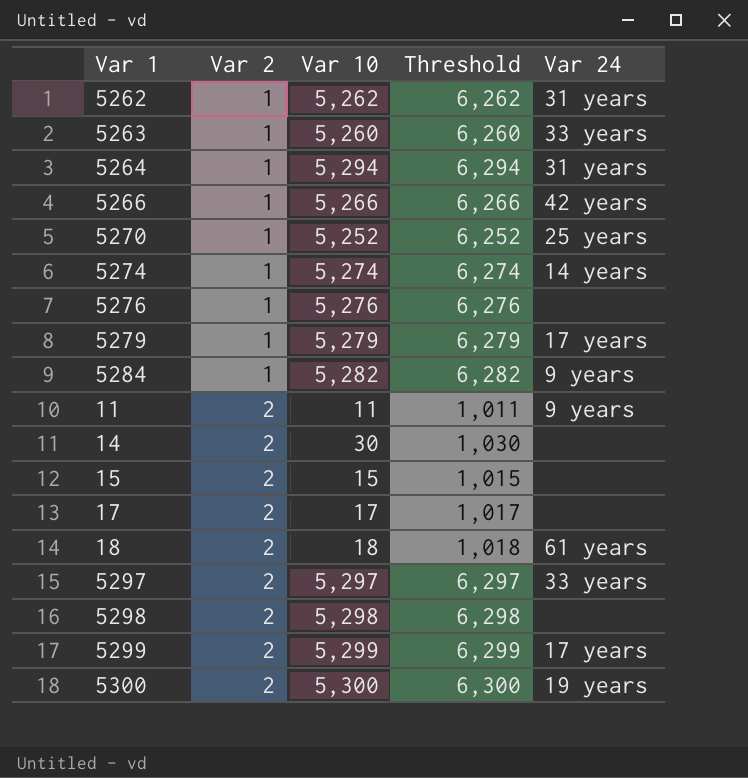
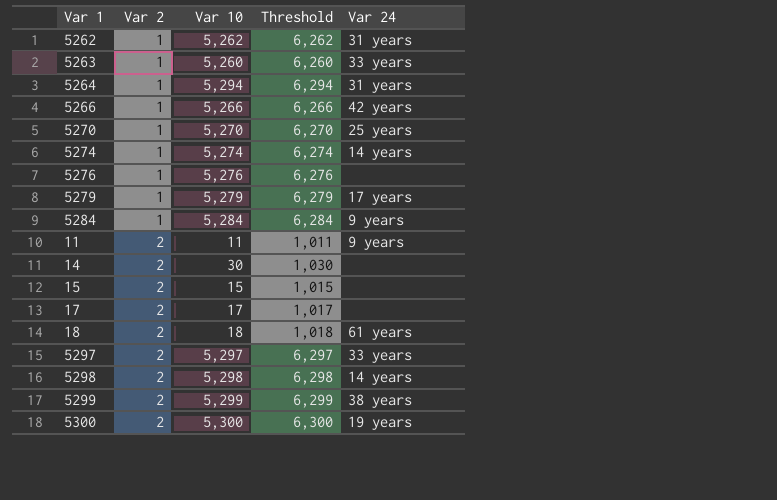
5270 | Var 10: 5,252 -> 5,270
5270 | Threshold: 6,252 -> 6,270
5284 | Var 10: 5,282 -> 5,284
5284 | Threshold: 6,282 -> 6,284
5298 | Var 24: none -> 14 years
5299 | Var 24: 17 years -> 38 years

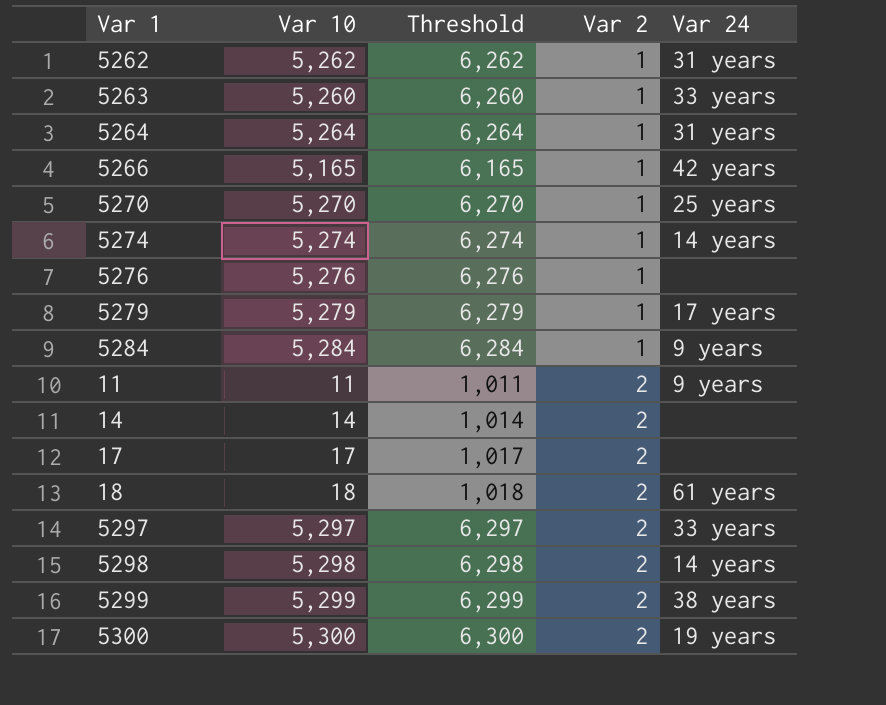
column Var 2 | position: 2 -> 4
row 15: 2 | 15 | 1,015 | none -> none
5264 | Var 10: 5,294 -> 5,264
5264 | Threshold: 6,294 -> 6,264
5266 | Var 10: 5,266 -> 5,165
5266 | Threshold: 6,266 -> 6,165
14 | Var 10: 30 -> 14
14 | Threshold: 1,030 -> 1,014

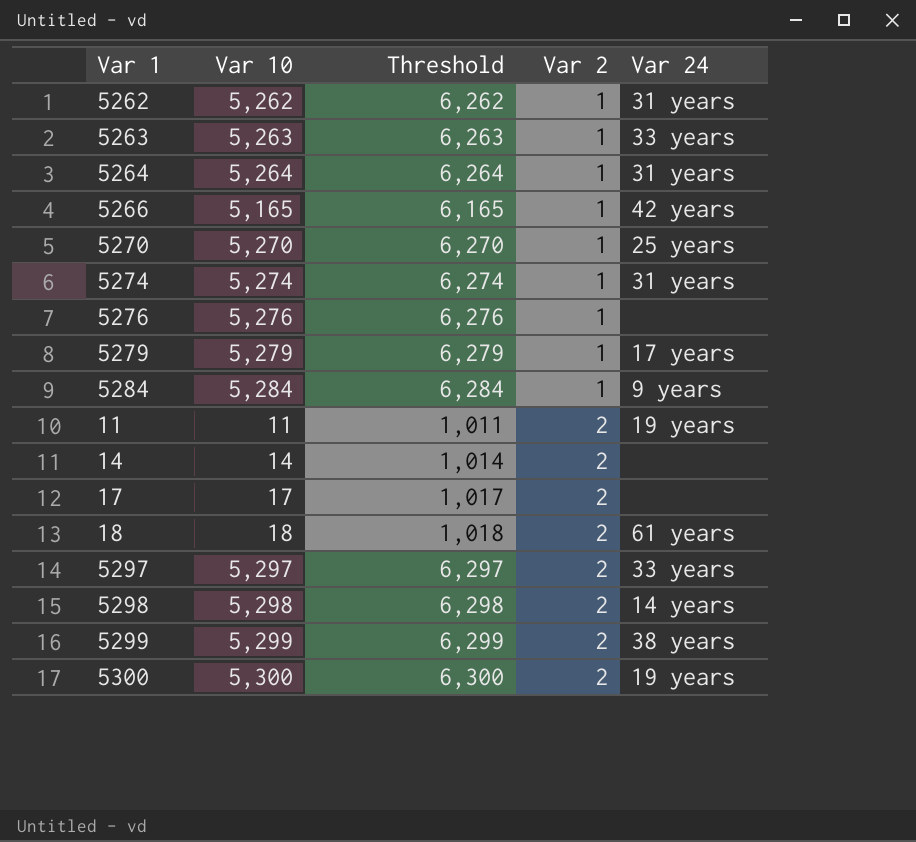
5263 | Var 10: 5,260 -> 5,263
5263 | Threshold: 6,260 -> 6,263
5274 | Var 24: 14 years -> 31 years
11 | Var 24: 9 years -> 19 years

